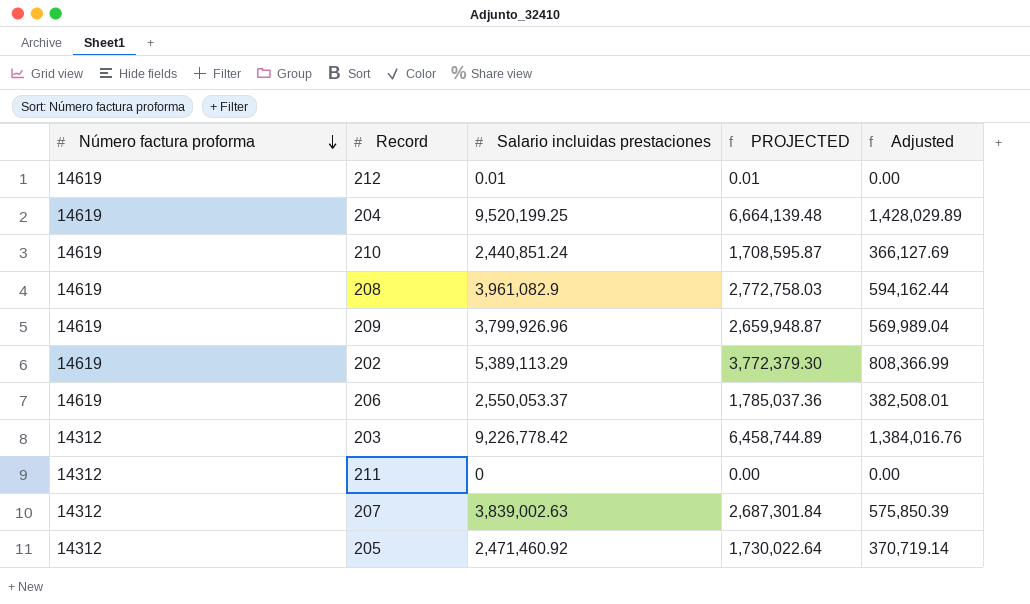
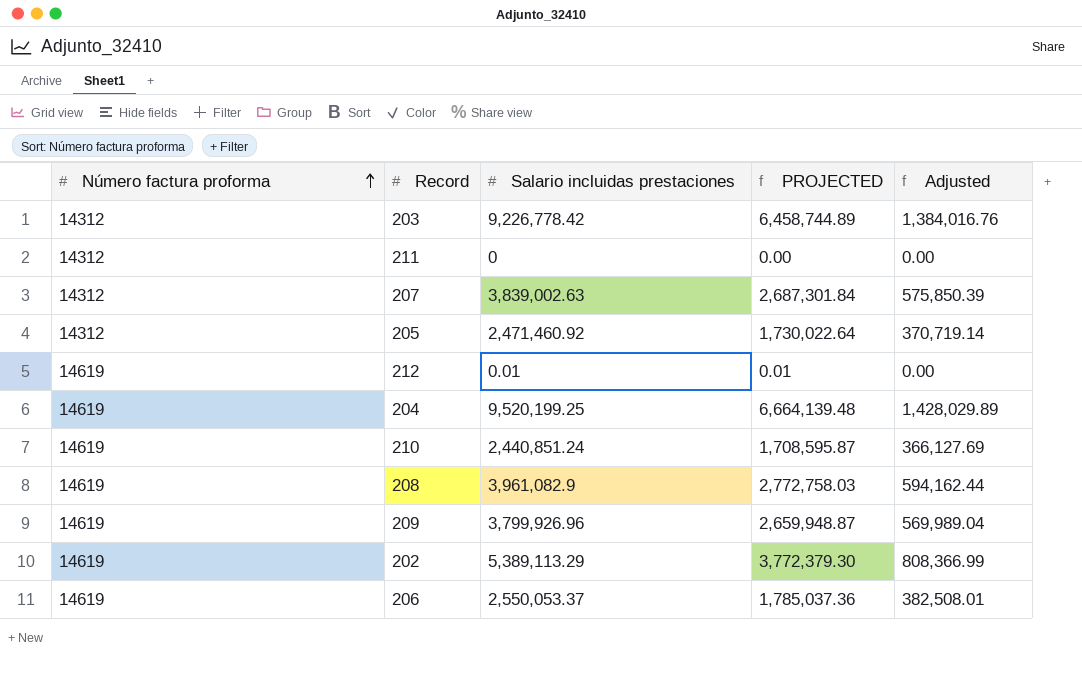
row order: Número factura proforma descending -> Número factura proforma ascending

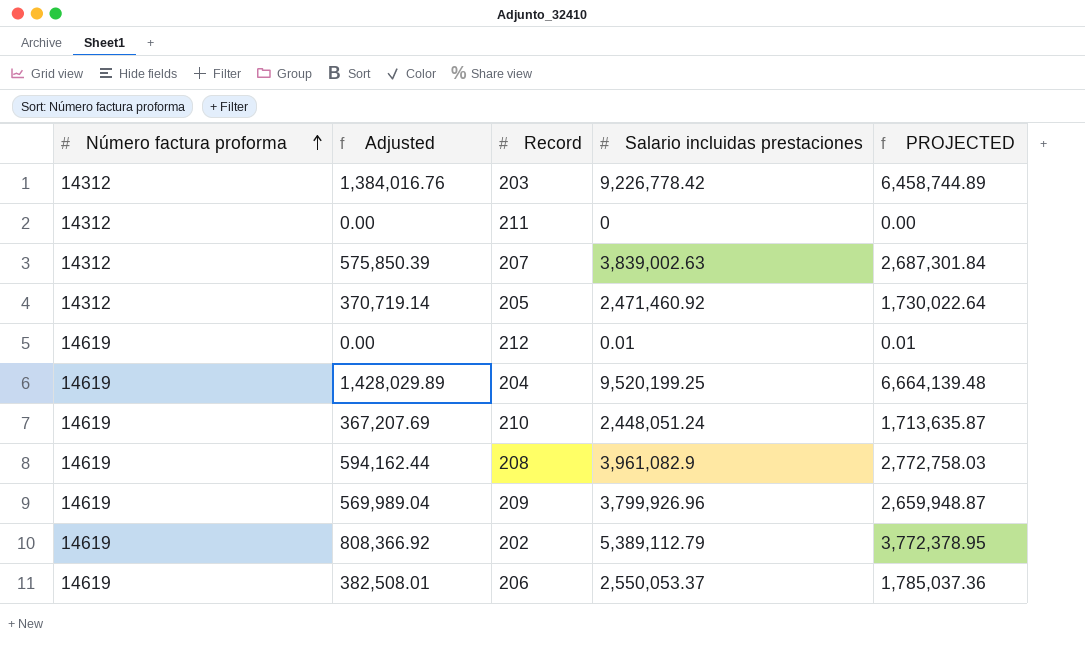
column Adjusted | position: 5 -> 2
210 | Adjusted: 366,127.69 -> 367,207.69
210 | Salario incluidas prestaciones: 2,440,851.24 -> 2,448,051.24
210 | PROJECTED: 1,708,595.87 -> 1,713,635.87
202 | Adjusted: 808,366.99 -> 808,366.92
202 | Salario incluidas prestaciones: 5,389,113.29 -> 5,389,112.79
202 | PROJECTED: 3,772,379.30 -> 3,772,378.95

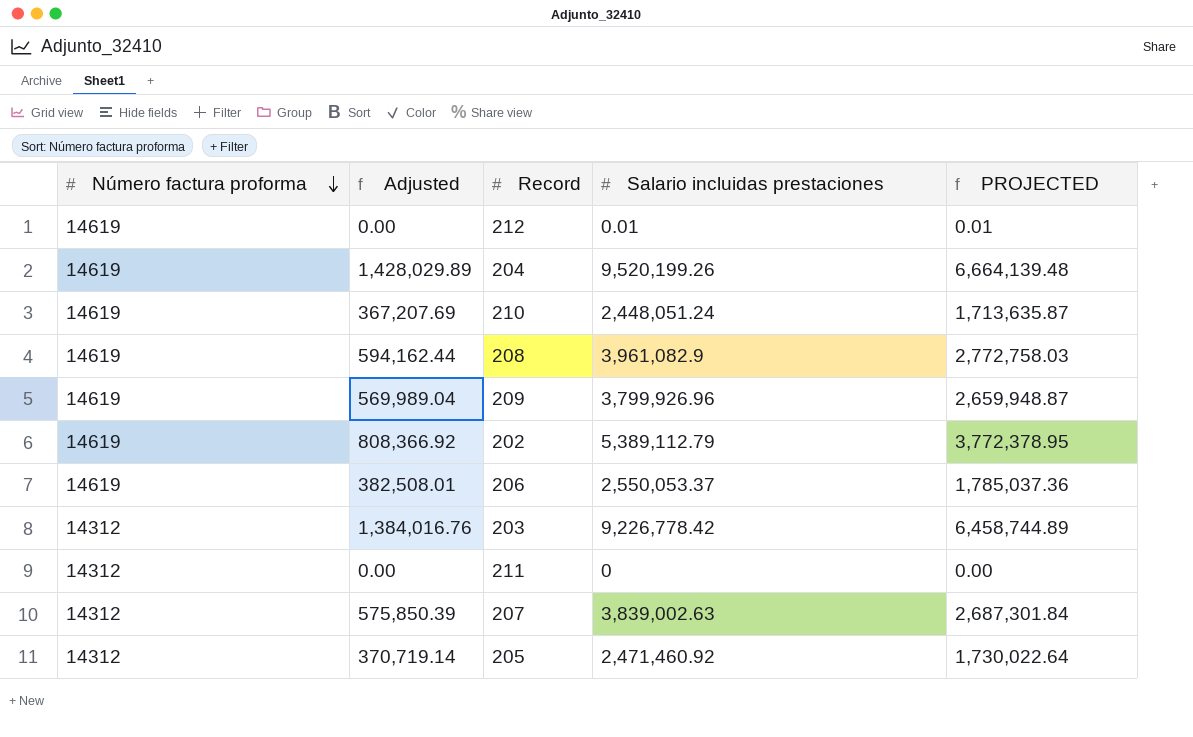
row order: Número factura proforma ascending -> Número factura proforma descending
204 | Salario incluidas prestaciones: 9,520,199.25 -> 9,520,199.26

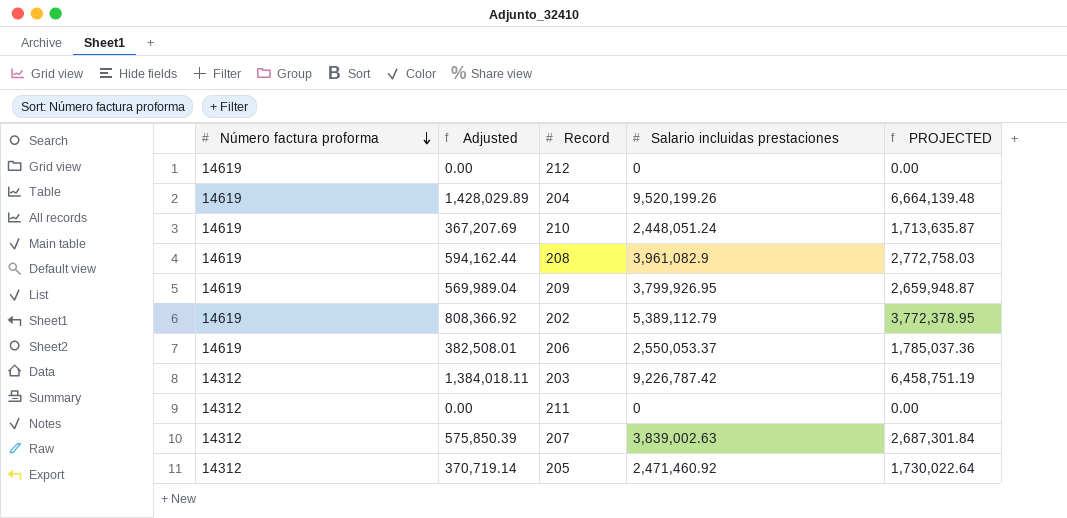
212 | Salario incluidas prestaciones: 0.01 -> 0
212 | PROJECTED: 0.01 -> 0.00
209 | Salario incluidas prestaciones: 3,799,926.96 -> 3,799,926.95
203 | Adjusted: 1,384,016.76 -> 1,384,018.11
203 | Salario incluidas prestaciones: 9,226,778.42 -> 9,226,787.42
203 | PROJECTED: 6,458,744.89 -> 6,458,751.19

